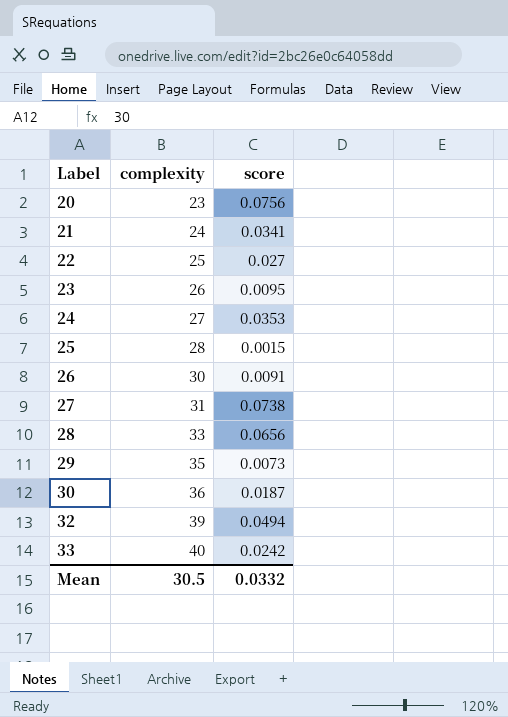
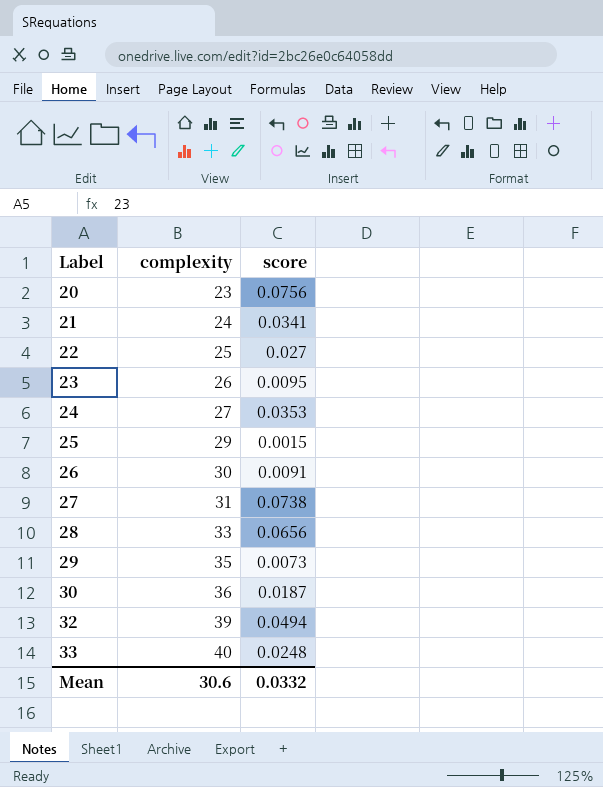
25 | complexity: 28 -> 29
33 | score: 0.0242 -> 0.0248
Mean | complexity: 30.5 -> 30.6

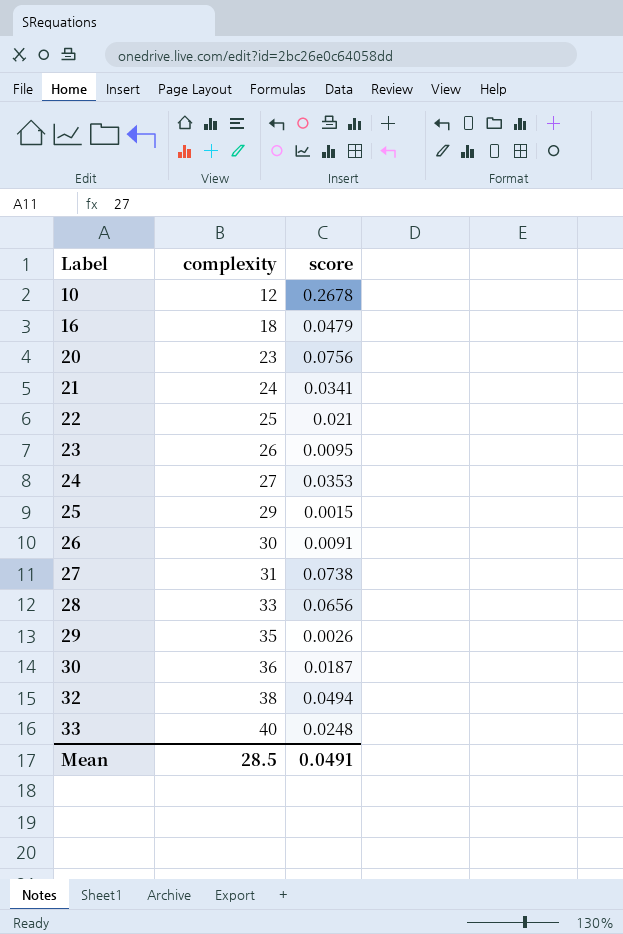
row 10: none -> 12 | 0.2678
row 16: none -> 18 | 0.0479
22 | score: 0.027 -> 0.021
29 | score: 0.0073 -> 0.0026
32 | complexity: 39 -> 38
Mean | complexity: 30.6 -> 28.5
Mean | score: 0.0332 -> 0.0491

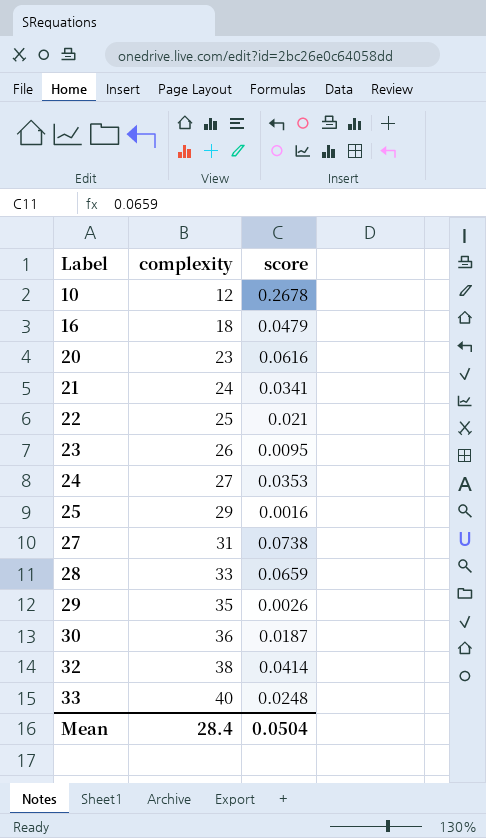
row 26: 30 | 0.0091 -> none
20 | score: 0.0756 -> 0.0616
25 | score: 0.0015 -> 0.0016
28 | score: 0.0656 -> 0.0659
32 | score: 0.0494 -> 0.0414
Mean | complexity: 28.5 -> 28.4
Mean | score: 0.0491 -> 0.0504

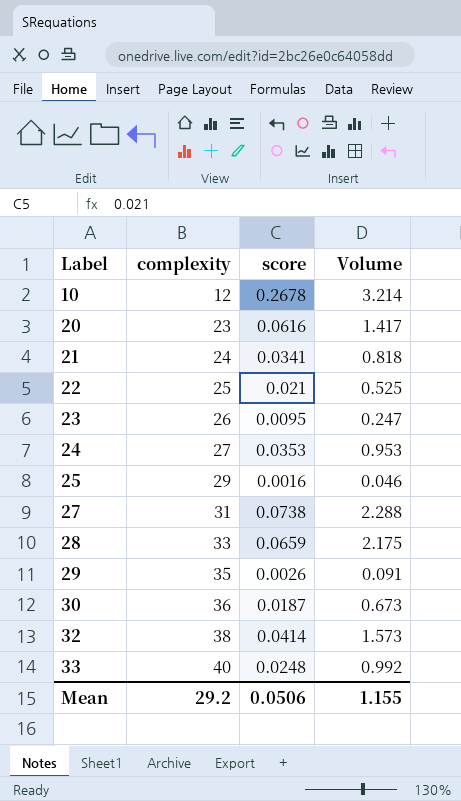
column Volume | formula: none -> [complexity] * [score]
row 16: 18 | 0.0479 -> none
Mean | complexity: 28.4 -> 29.2
Mean | score: 0.0504 -> 0.0506

